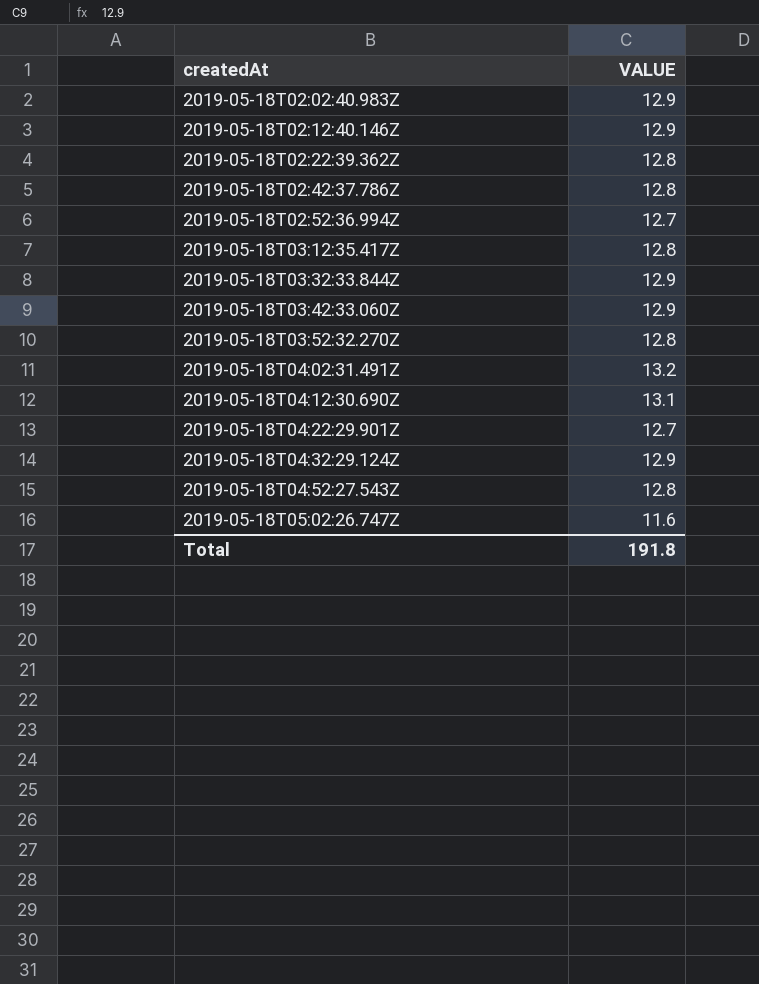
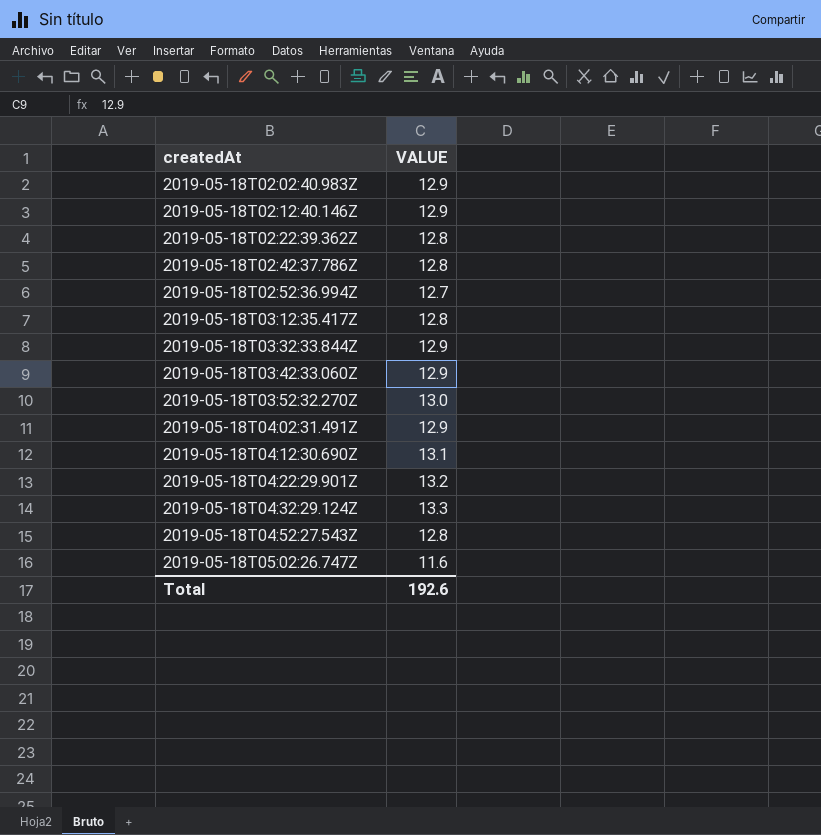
2019-05-18T03:52:32.270Z | VALUE: 12.8 -> 13.0
2019-05-18T04:02:31.491Z | VALUE: 13.2 -> 12.9
2019-05-18T04:22:29.901Z | VALUE: 12.7 -> 13.2
2019-05-18T04:32:29.124Z | VALUE: 12.9 -> 13.3
Total | VALUE: 191.8 -> 192.6

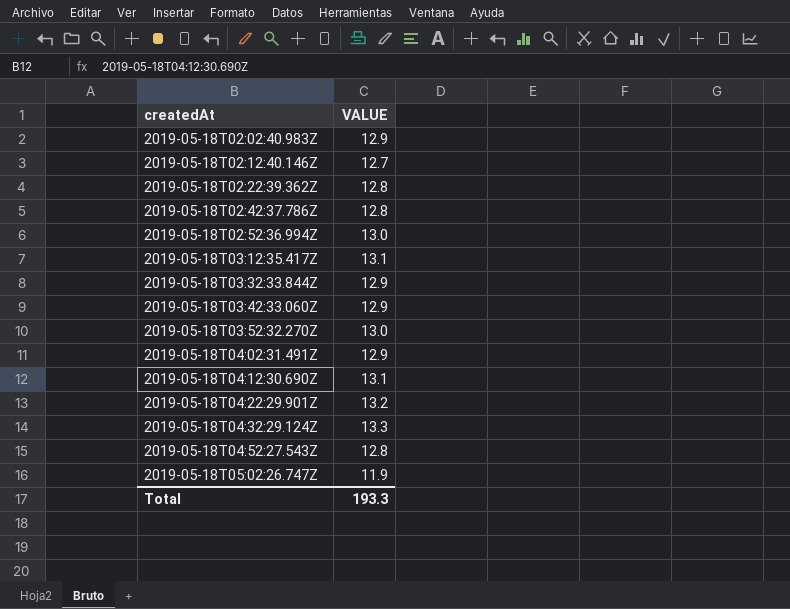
2019-05-18T02:12:40.146Z | VALUE: 12.9 -> 12.7
2019-05-18T02:52:36.994Z | VALUE: 12.7 -> 13.0
2019-05-18T03:12:35.417Z | VALUE: 12.8 -> 13.1
2019-05-18T05:02:26.747Z | VALUE: 11.6 -> 11.9
Total | VALUE: 192.6 -> 193.3

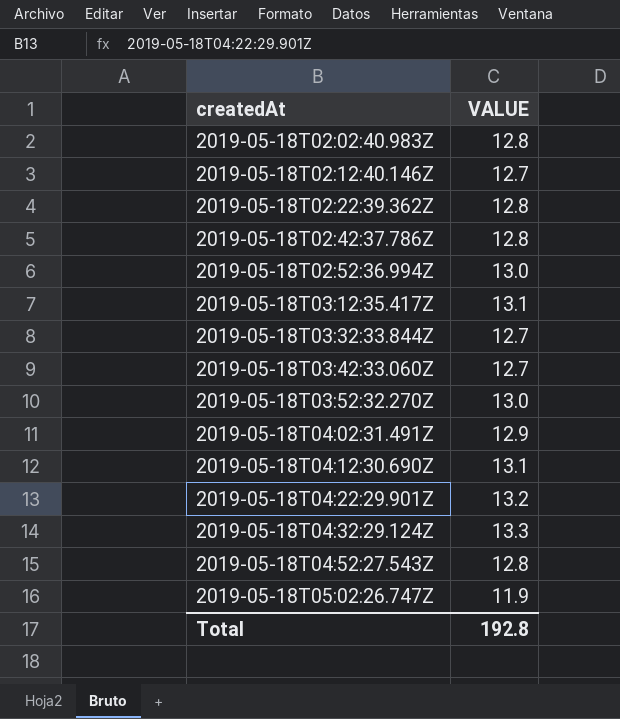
2019-05-18T02:02:40.983Z | VALUE: 12.9 -> 12.8
2019-05-18T03:32:33.844Z | VALUE: 12.9 -> 12.7
2019-05-18T03:42:33.060Z | VALUE: 12.9 -> 12.7
Total | VALUE: 193.3 -> 192.8

